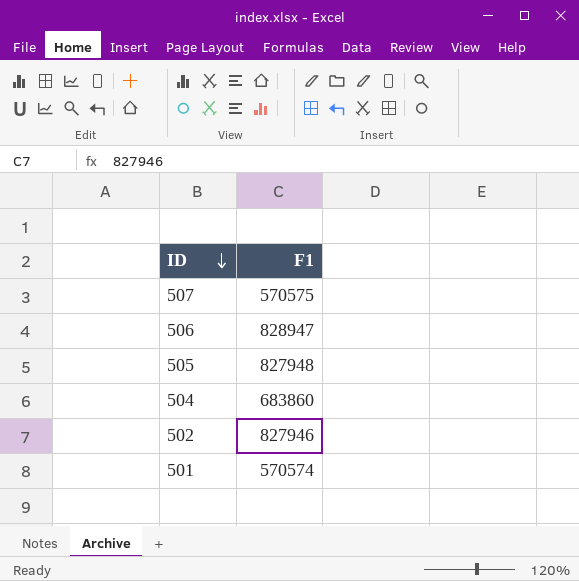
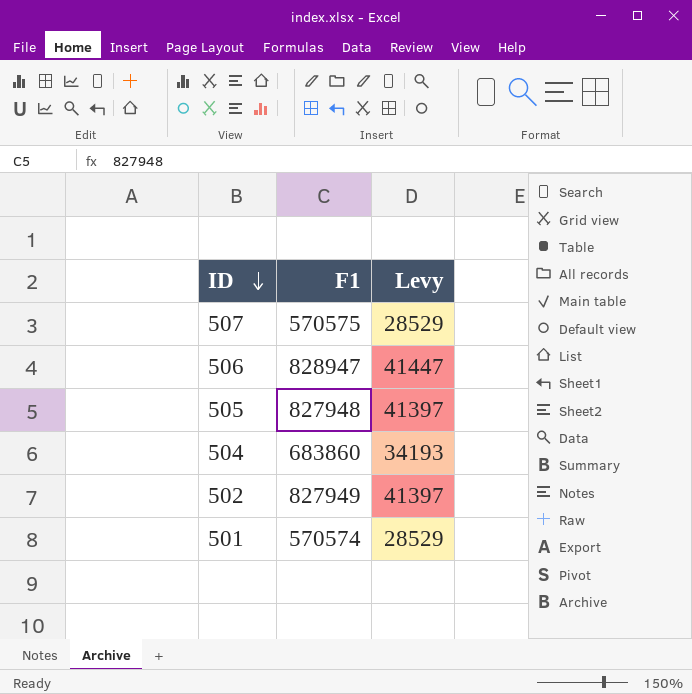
column Levy | formula: none -> [F1] * 0.05
502 | F1: 827946 -> 827949

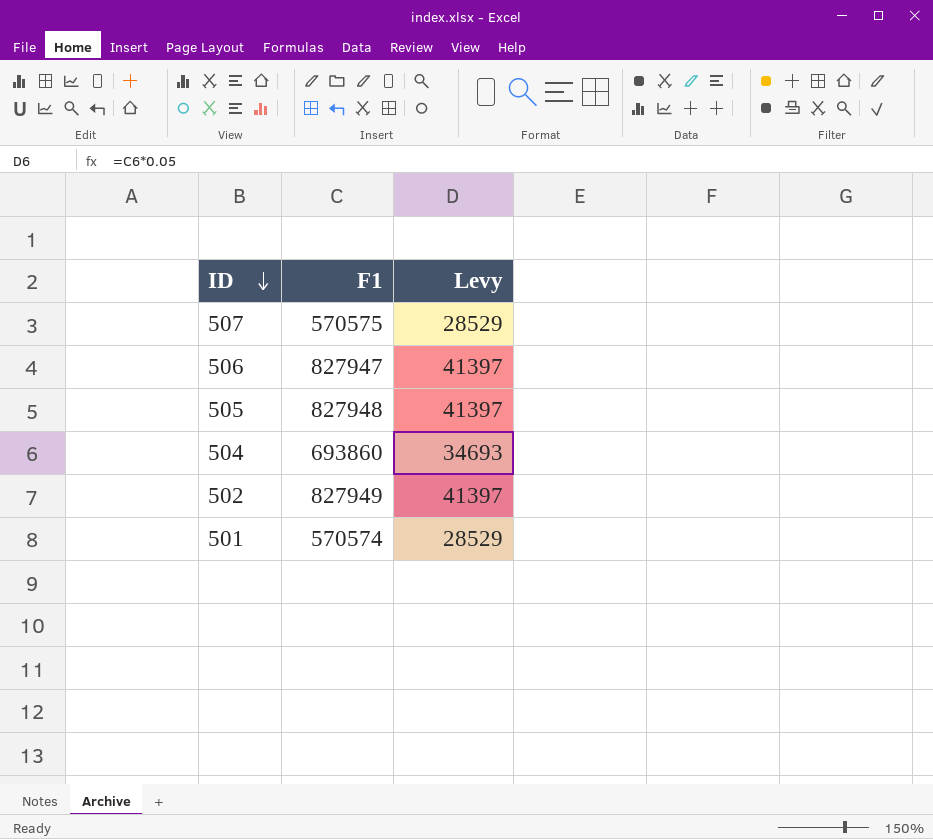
506 | F1: 828947 -> 827947
506 | Levy: 41447 -> 41397
504 | F1: 683860 -> 693860
504 | Levy: 34193 -> 34693

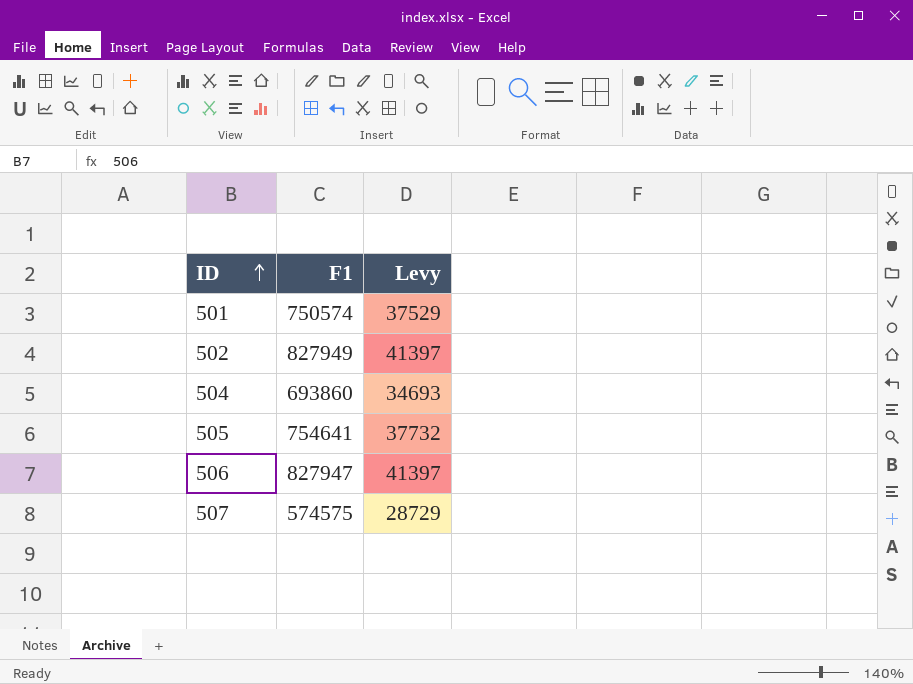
row order: ID descending -> ID ascending
501 | F1: 570574 -> 750574
501 | Levy: 28529 -> 37529
505 | F1: 827948 -> 754641
505 | Levy: 41397 -> 37732
507 | F1: 570575 -> 574575
507 | Levy: 28529 -> 28729

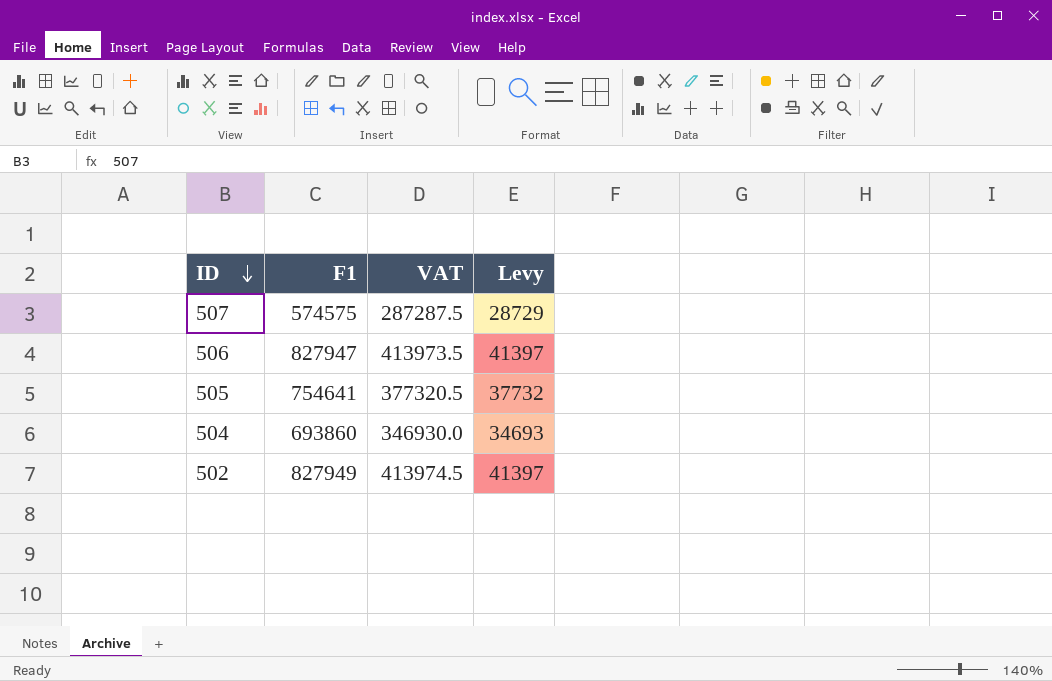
row order: ID ascending -> ID descending
column VAT | formula: none -> [F1] * 0.5
row 501: 750574 | 37529 -> none

